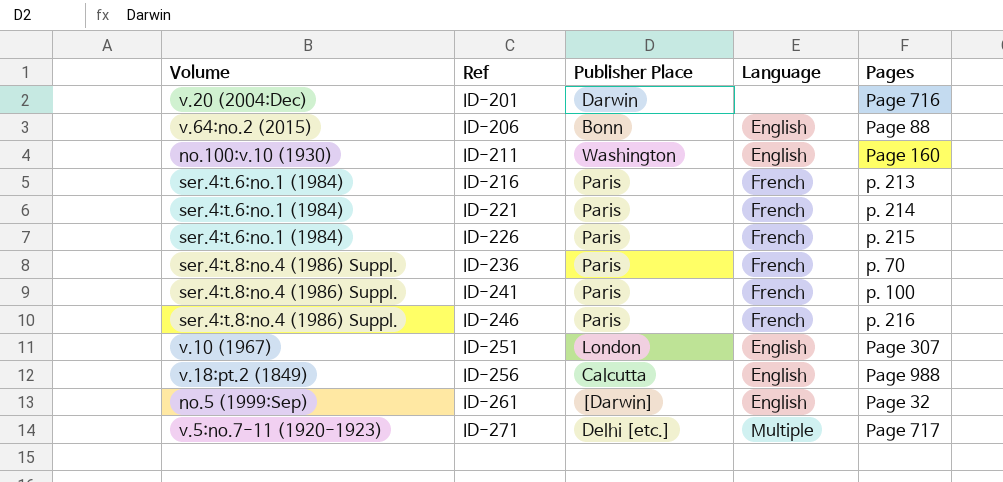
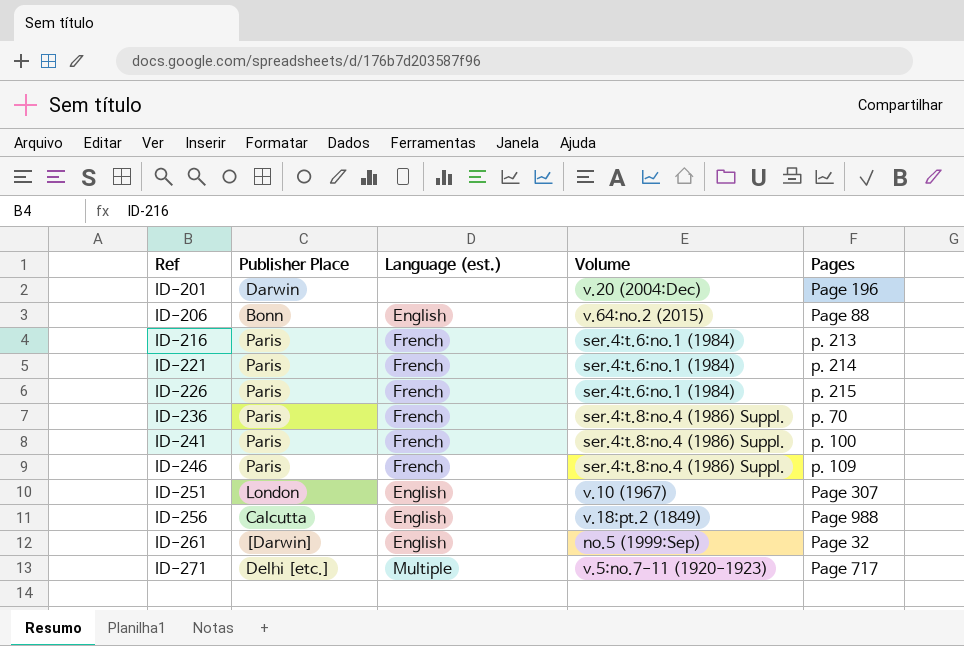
column name: Language -> Language (est.)
column Volume | position: 1 -> 4
row ID-211: no.100:v.10 (1930) | Washington | English | Page 160 -> none
ID-201 | Pages: Page 716 -> Page 196
ID-246 | Pages: p. 216 -> p. 109

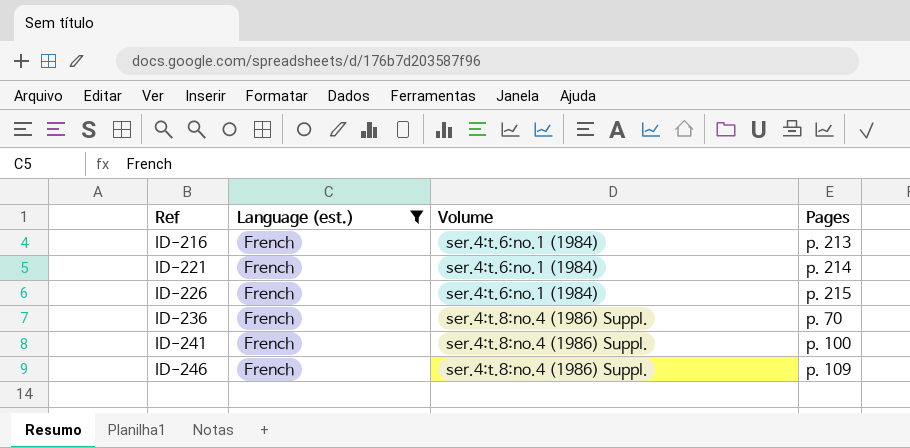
filter: none -> Language (est.) = French
column Publisher Place | position: 2 -> none

